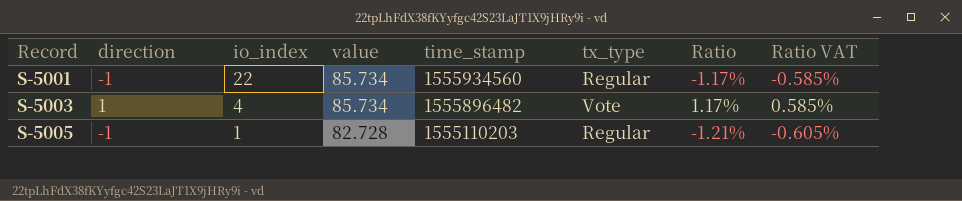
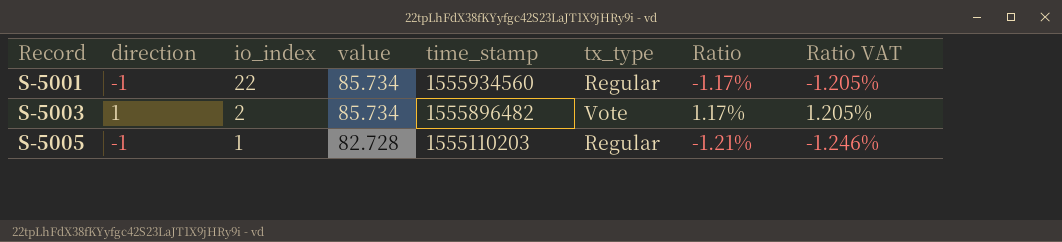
column Ratio VAT | formula: [Ratio] * 0.5 -> [Ratio] * 1.03
S-5003 | io_index: 4 -> 2

